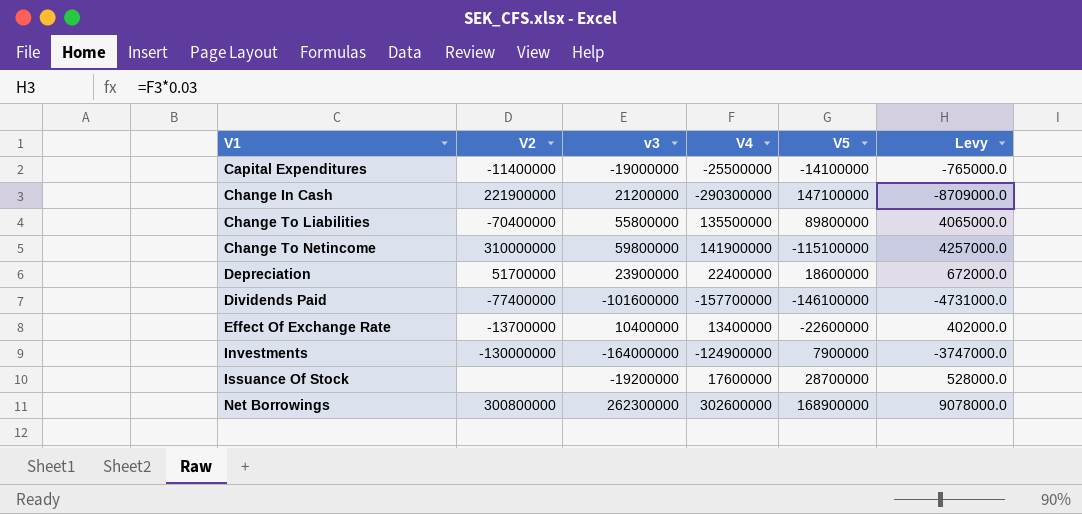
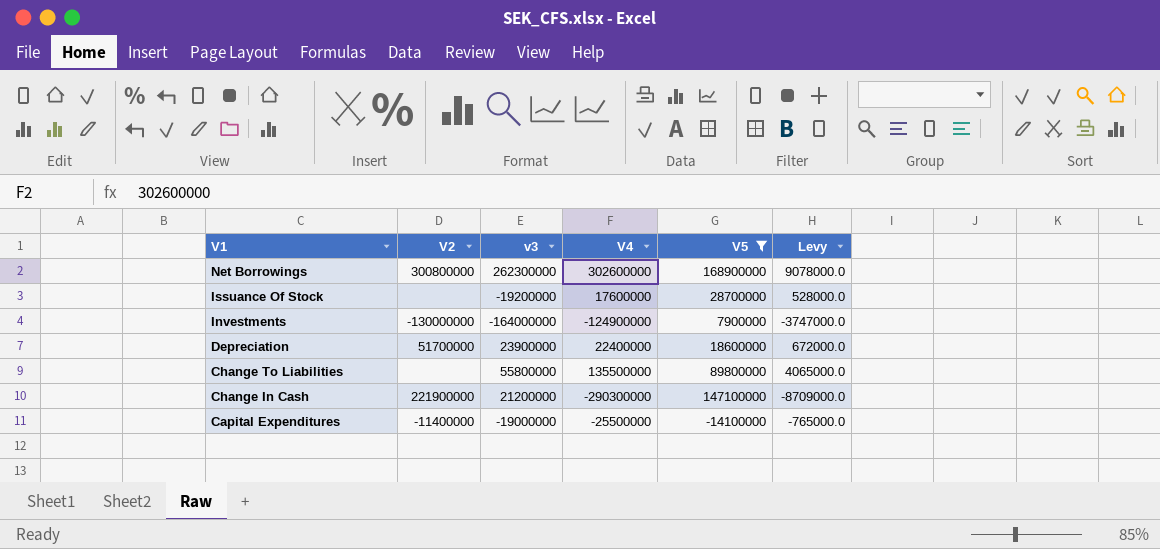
filter: none -> V5 >= -14100000
row order: V1 ascending -> V1 descending
Change To Liabilities | V2: -70400000 -> none

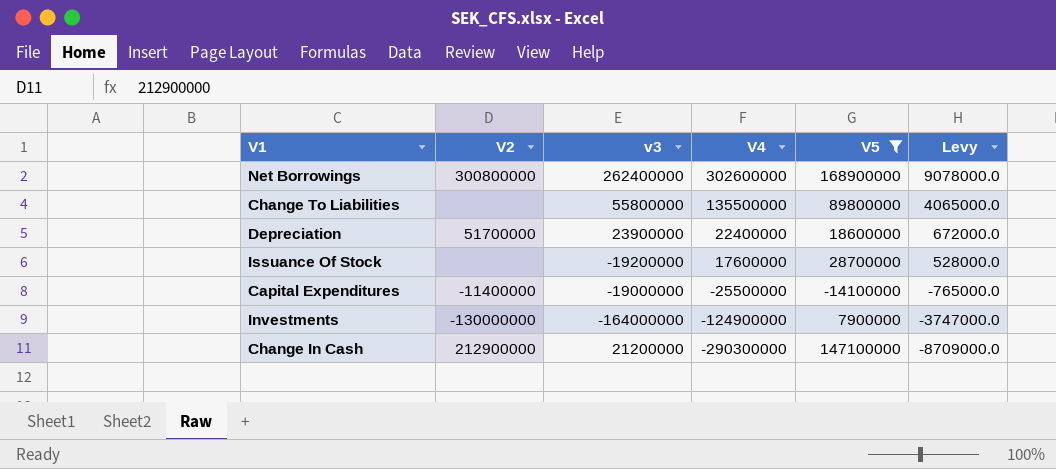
row order: V1 descending -> V4 descending
Net Borrowings | v3: 262300000 -> 262400000
Change In Cash | V2: 221900000 -> 212900000

